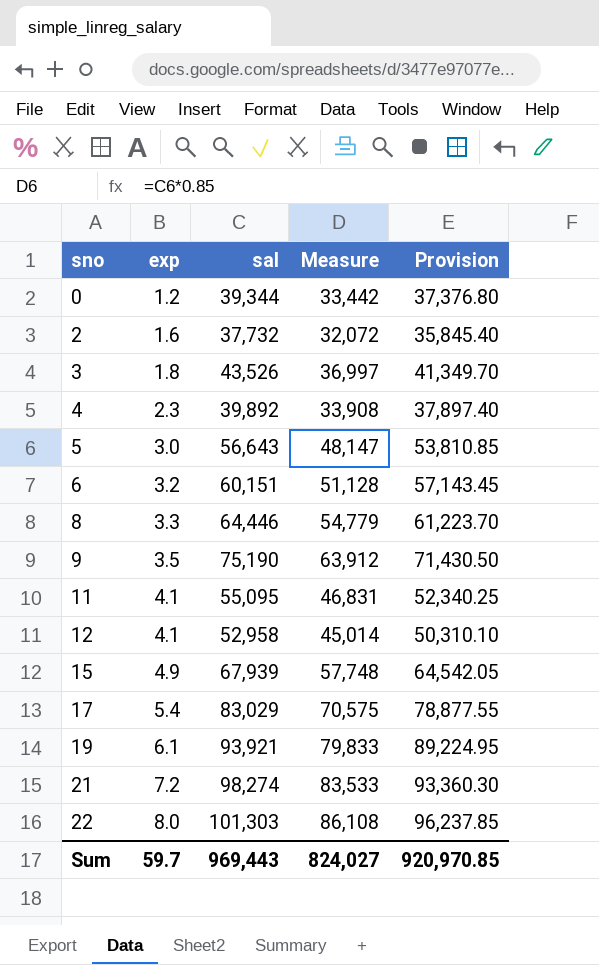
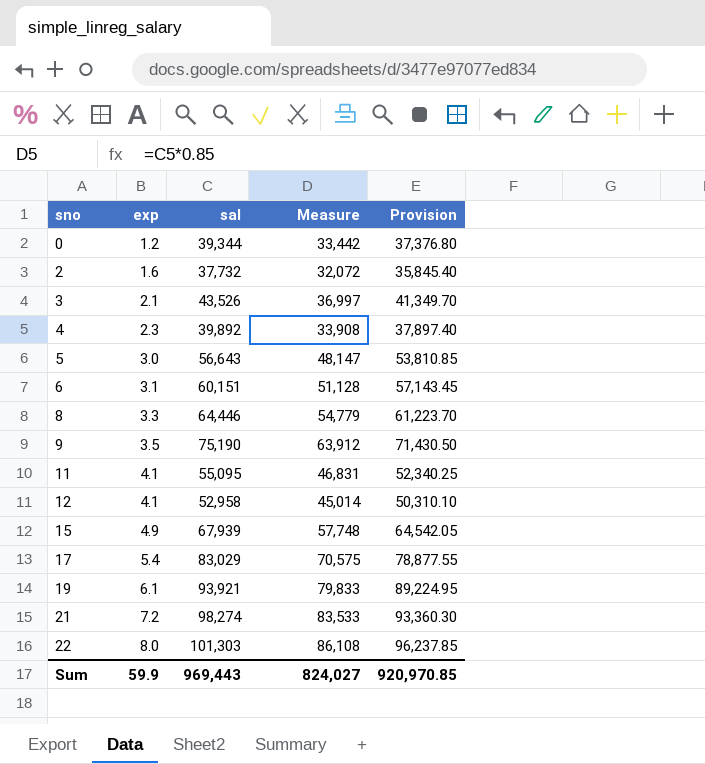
3 | exp: 1.8 -> 2.1
6 | exp: 3.2 -> 3.1
Sum | exp: 59.7 -> 59.9

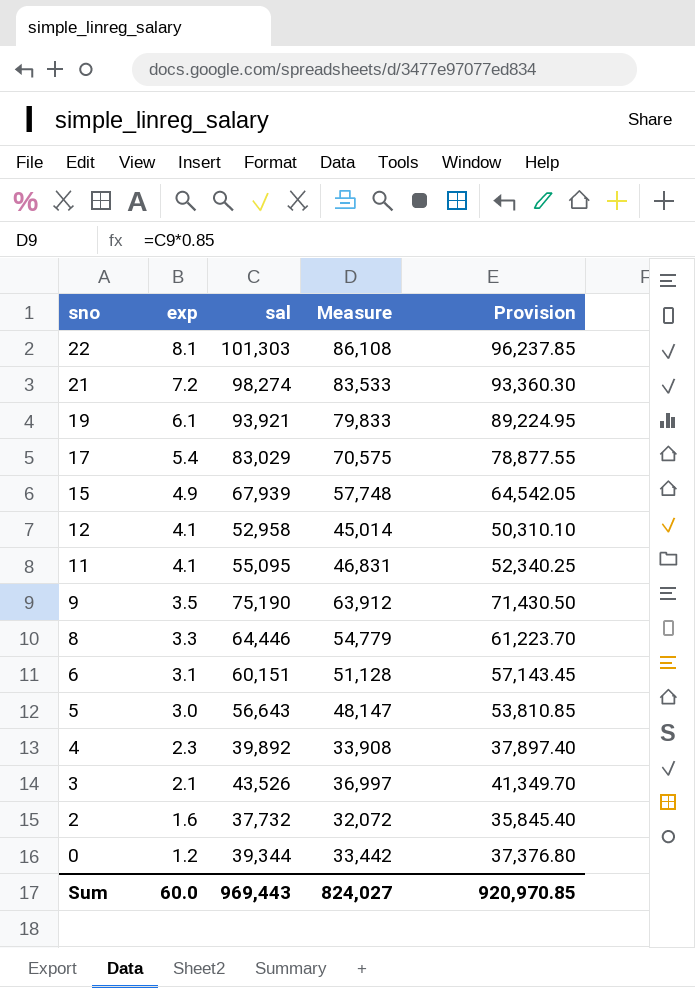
row order: sno ascending -> sno descending
22 | exp: 8.0 -> 8.1
Sum | exp: 59.9 -> 60.0

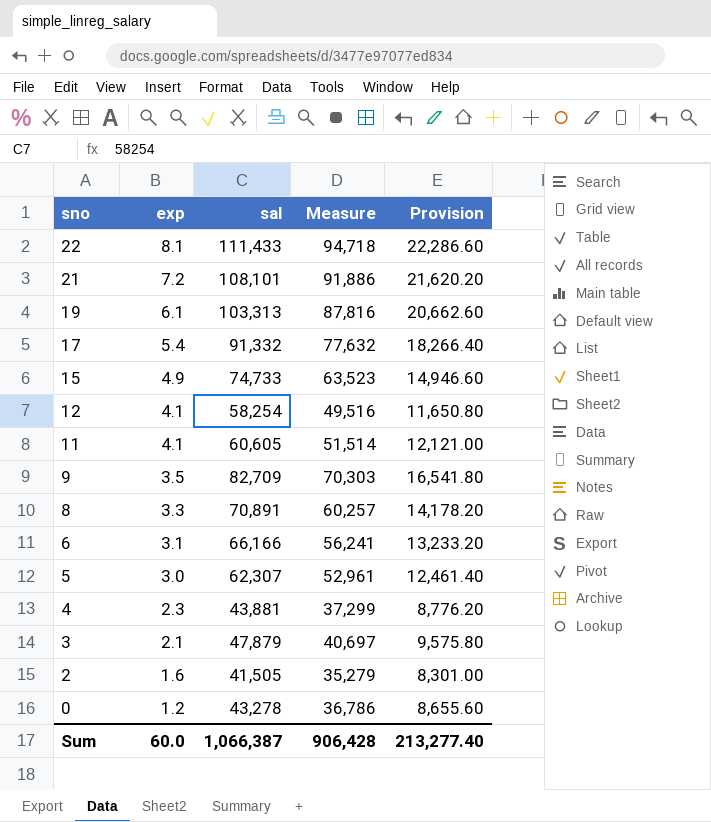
column Provision | formula: [sal] * 0.95 -> [sal] * 0.2
22 | sal: 101,303 -> 111,433
22 | Measure: 86,108 -> 94,718
21 | sal: 98,274 -> 108,101
21 | Measure: 83,533 -> 91,886
19 | sal: 93,921 -> 103,313
19 | Measure: 79,833 -> 87,816
17 | sal: 83,029 -> 91,332
17 | Measure: 70,575 -> 77,632
15 | sal: 67,939 -> 74,733
15 | Measure: 57,748 -> 63,523
12 | sal: 52,958 -> 58,254
12 | Measure: 45,014 -> 49,516
11 | sal: 55,095 -> 60,605
11 | Measure: 46,831 -> 51,514
9 | sal: 75,190 -> 82,709
9 | Measure: 63,912 -> 70,303
8 | sal: 64,446 -> 70,891
8 | Measure: 54,779 -> 60,257
6 | sal: 60,151 -> 66,166
6 | Measure: 51,128 -> 56,241
5 | sal: 56,643 -> 62,307
5 | Measure: 48,147 -> 52,961
4 | sal: 39,892 -> 43,881
4 | Measure: 33,908 -> 37,299
3 | sal: 43,526 -> 47,879
3 | Measure: 36,997 -> 40,697
2 | sal: 37,732 -> 41,505
2 | Measure: 32,072 -> 35,279
0 | sal: 39,344 -> 43,278
0 | Measure: 33,442 -> 36,786
Sum | sal: 969,443 -> 1,066,387
Sum | Measure: 824,027 -> 906,428
Sum | Provision: 920,970.85 -> 213,277.40

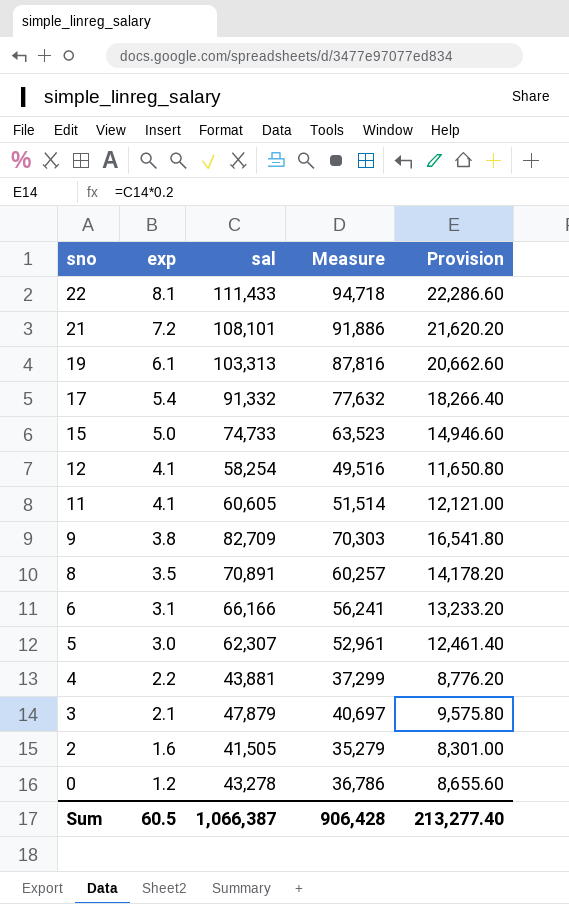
15 | exp: 4.9 -> 5.0
9 | exp: 3.5 -> 3.8
8 | exp: 3.3 -> 3.5
4 | exp: 2.3 -> 2.2
Sum | exp: 60.0 -> 60.5

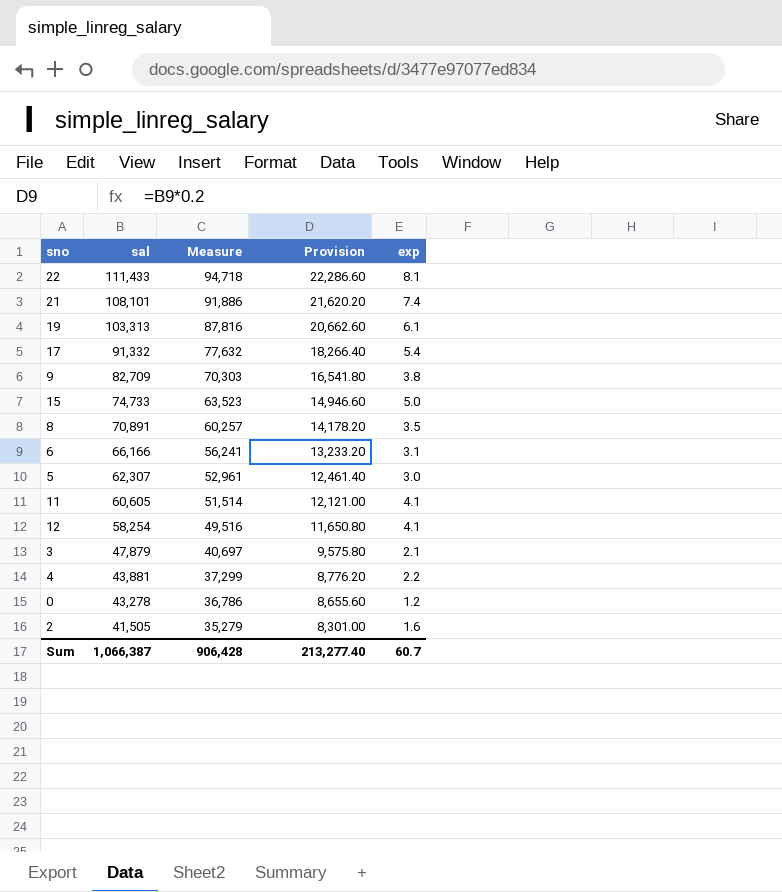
row order: sno descending -> sal descending
column exp | position: 2 -> 5
21 | exp: 7.2 -> 7.4
Sum | exp: 60.5 -> 60.7

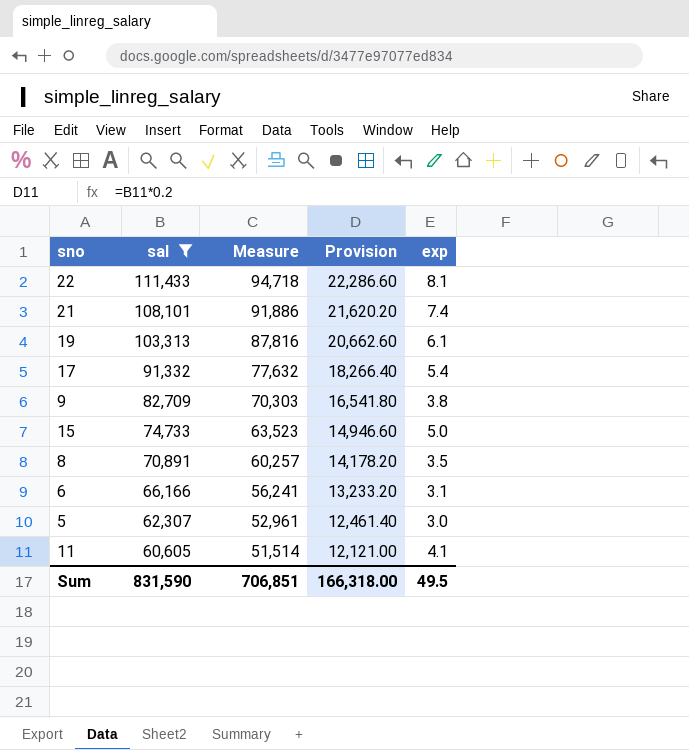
filter: none -> sal >= 60,605
Sum | sal: 1,066,387 -> 831,590
Sum | Measure: 906,428 -> 706,851
Sum | Provision: 213,277.40 -> 166,318.00
Sum | exp: 60.7 -> 49.5

